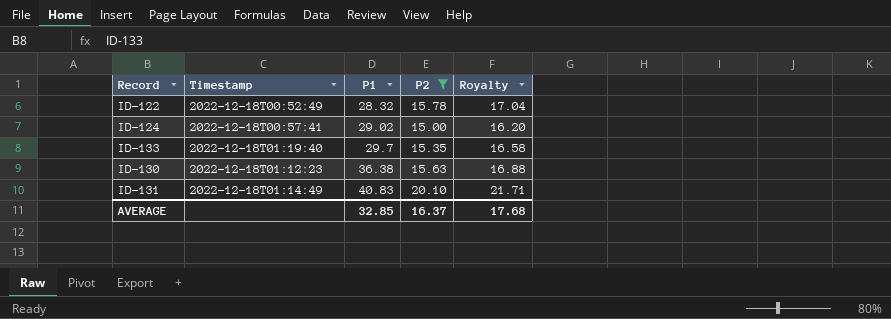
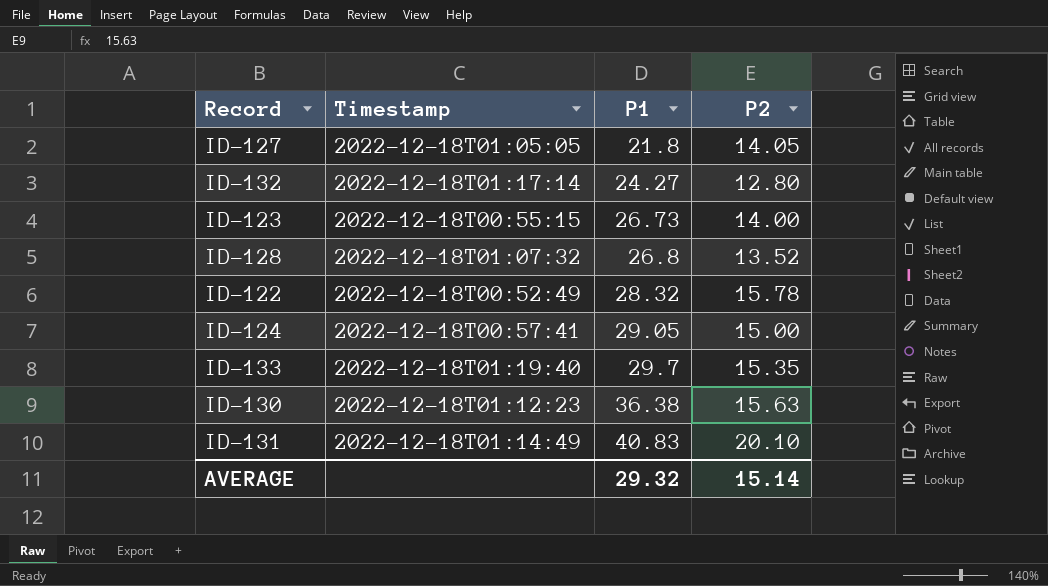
filter: P2 >= 15.00 -> none
column Royalty | formula: [P2] * 1.08 -> none
ID-124 | P1: 29.02 -> 29.05
AVERAGE | P1: 32.85 -> 29.32
AVERAGE | P2: 16.37 -> 15.14

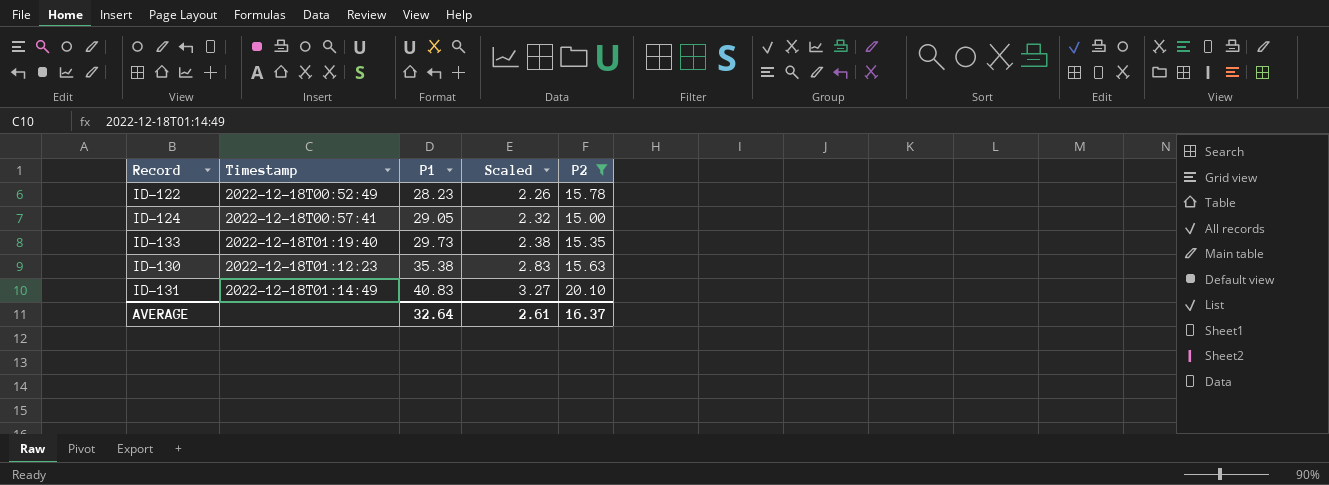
filter: none -> P2 >= 15.00
column Scaled | formula: none -> [P1] * 0.08
ID-122 | P1: 28.32 -> 28.23
ID-133 | P1: 29.7 -> 29.73
ID-130 | P1: 36.38 -> 35.38
AVERAGE | P1: 29.32 -> 32.64
AVERAGE | P2: 15.14 -> 16.37

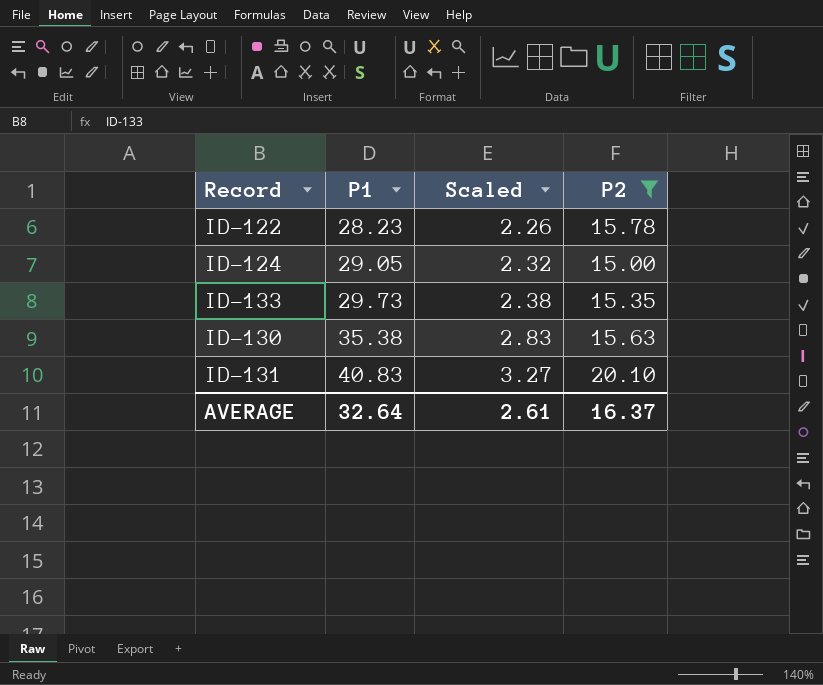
column Timestamp | position: 2 -> none

